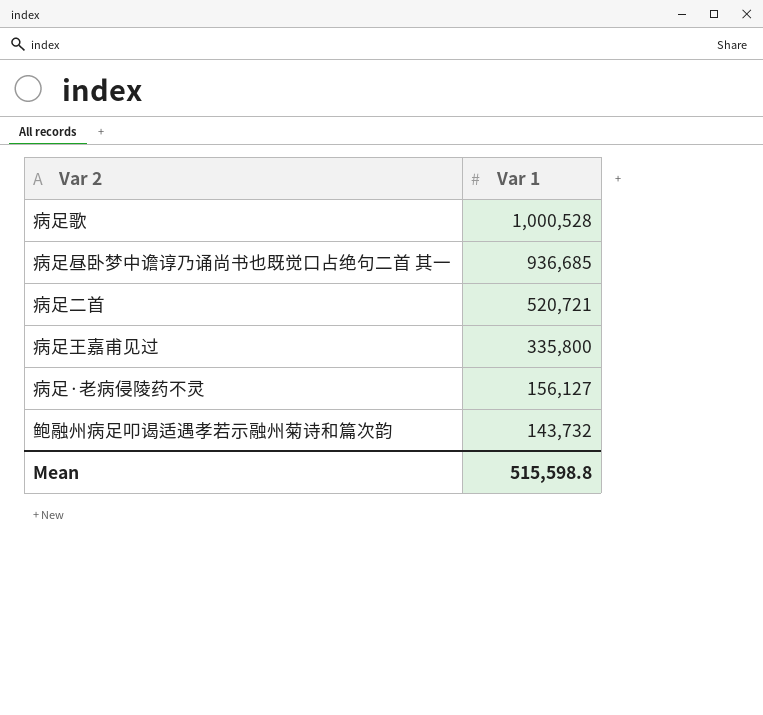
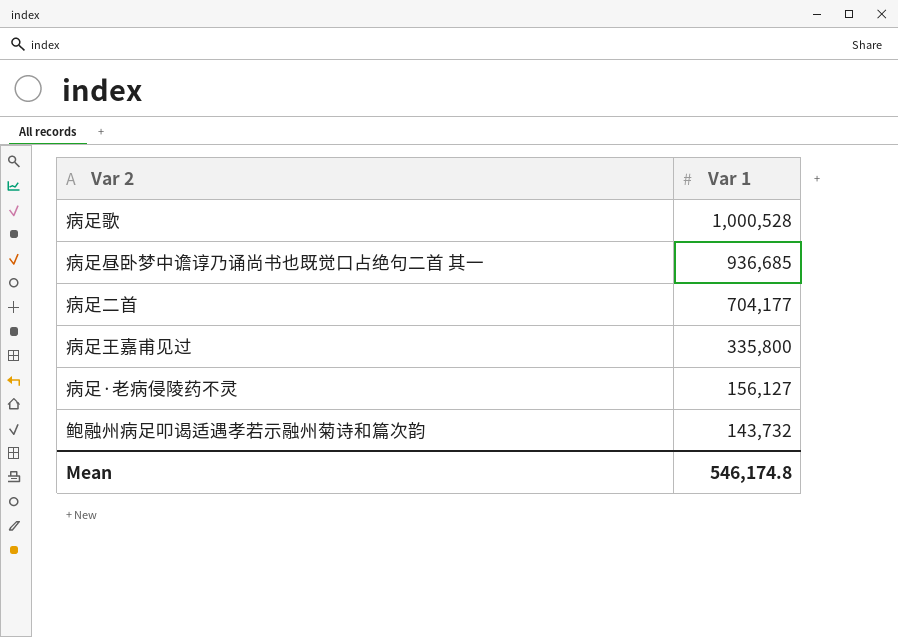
病足二首 | Var 1: 520,721 -> 704,177
Mean | Var 1: 515,598.8 -> 546,174.8

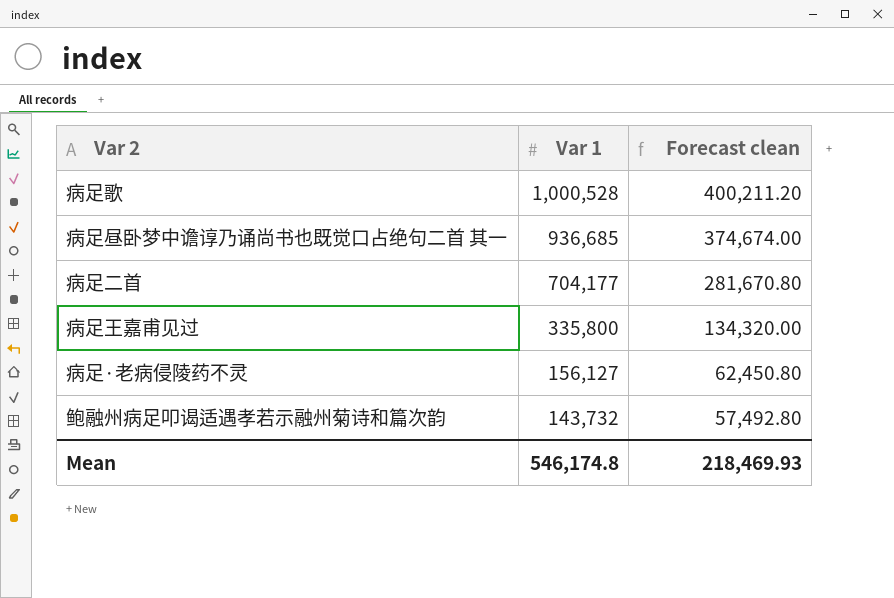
column Forecast clean | formula: none -> [Var 1] * 0.4

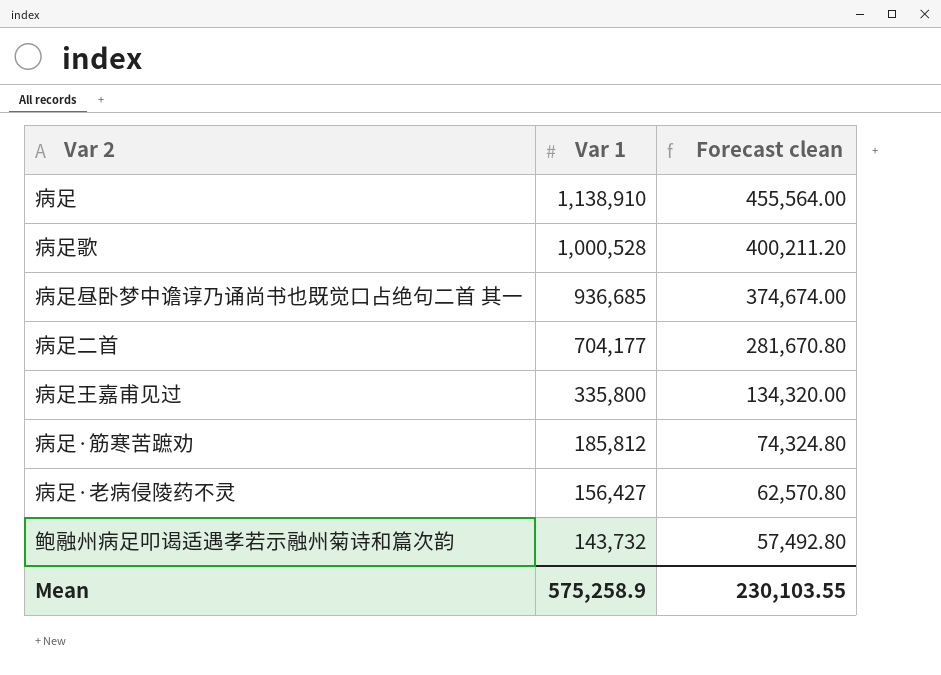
row 病足: none -> 1,138,910 | 455,564.00
row 病足·筋寒苦蹠劝: none -> 185,812 | 74,324.80
病足·老病侵陵药不灵 | Var 1: 156,127 -> 156,427
病足·老病侵陵药不灵 | Forecast clean: 62,450.80 -> 62,570.80
Mean | Var 1: 546,174.8 -> 575,258.9
Mean | Forecast clean: 218,469.93 -> 230,103.55

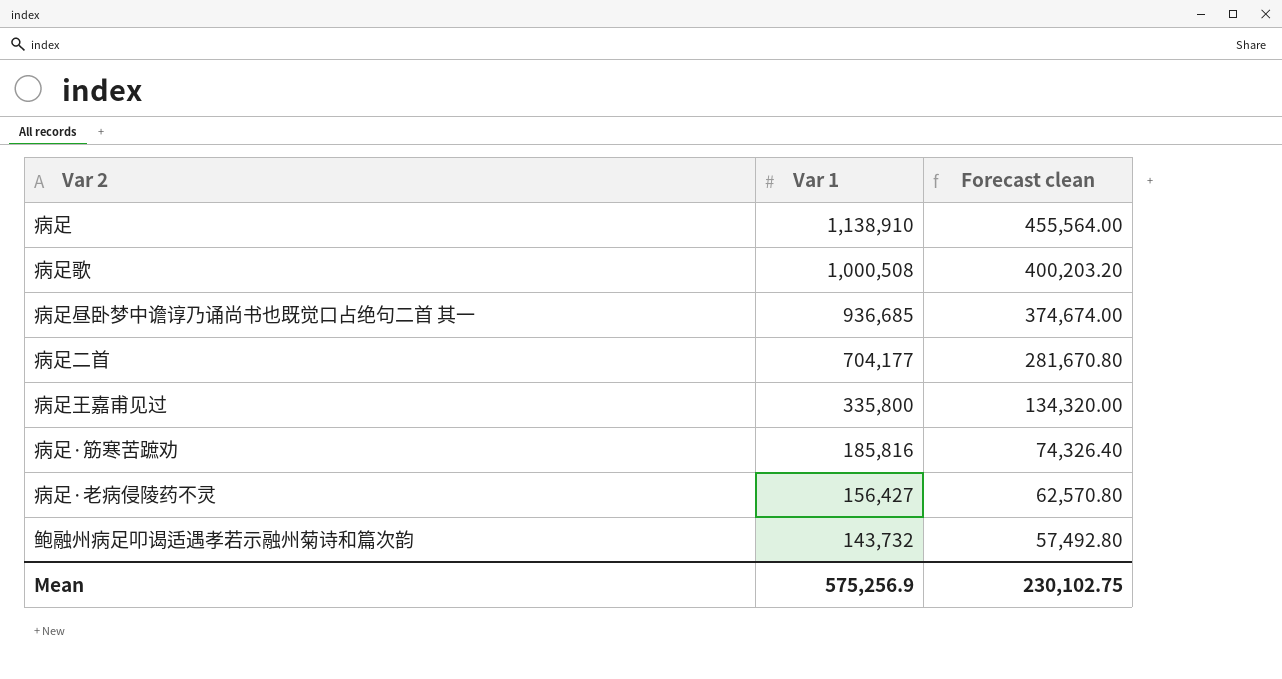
病足歌 | Var 1: 1,000,528 -> 1,000,508
病足歌 | Forecast clean: 400,211.20 -> 400,203.20
病足·筋寒苦蹠劝 | Var 1: 185,812 -> 185,816
病足·筋寒苦蹠劝 | Forecast clean: 74,324.80 -> 74,326.40
Mean | Var 1: 575,258.9 -> 575,256.9
Mean | Forecast clean: 230,103.55 -> 230,102.75

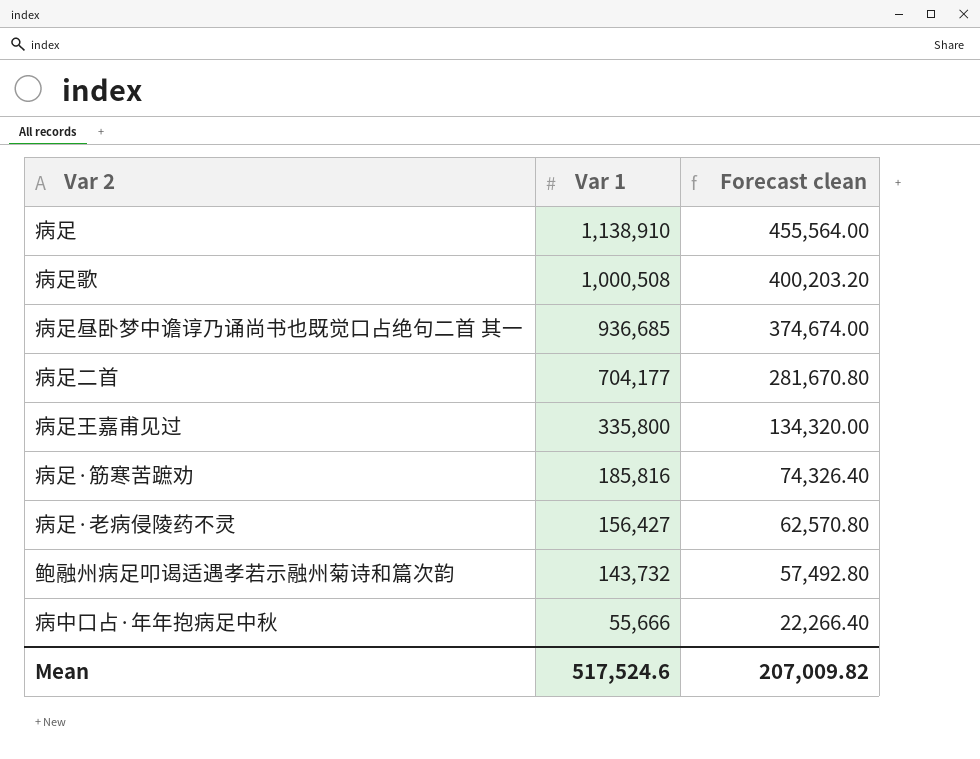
row 病中口占·年年抱病足中秋: none -> 55,666 | 22,266.40
Mean | Var 1: 575,256.9 -> 517,524.6
Mean | Forecast clean: 230,102.75 -> 207,009.82

